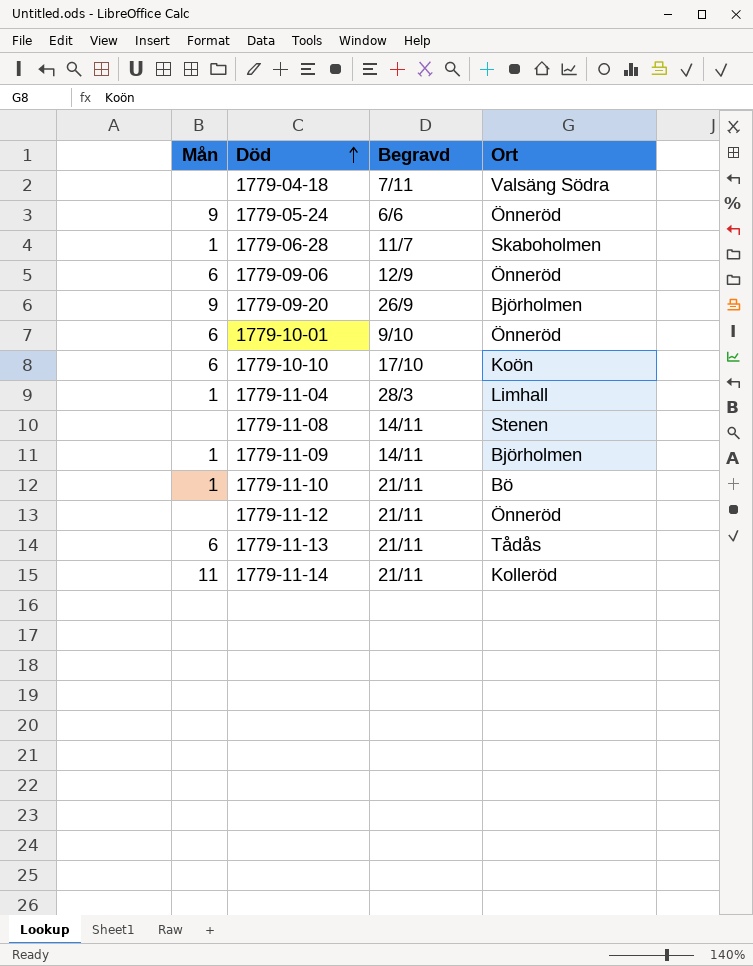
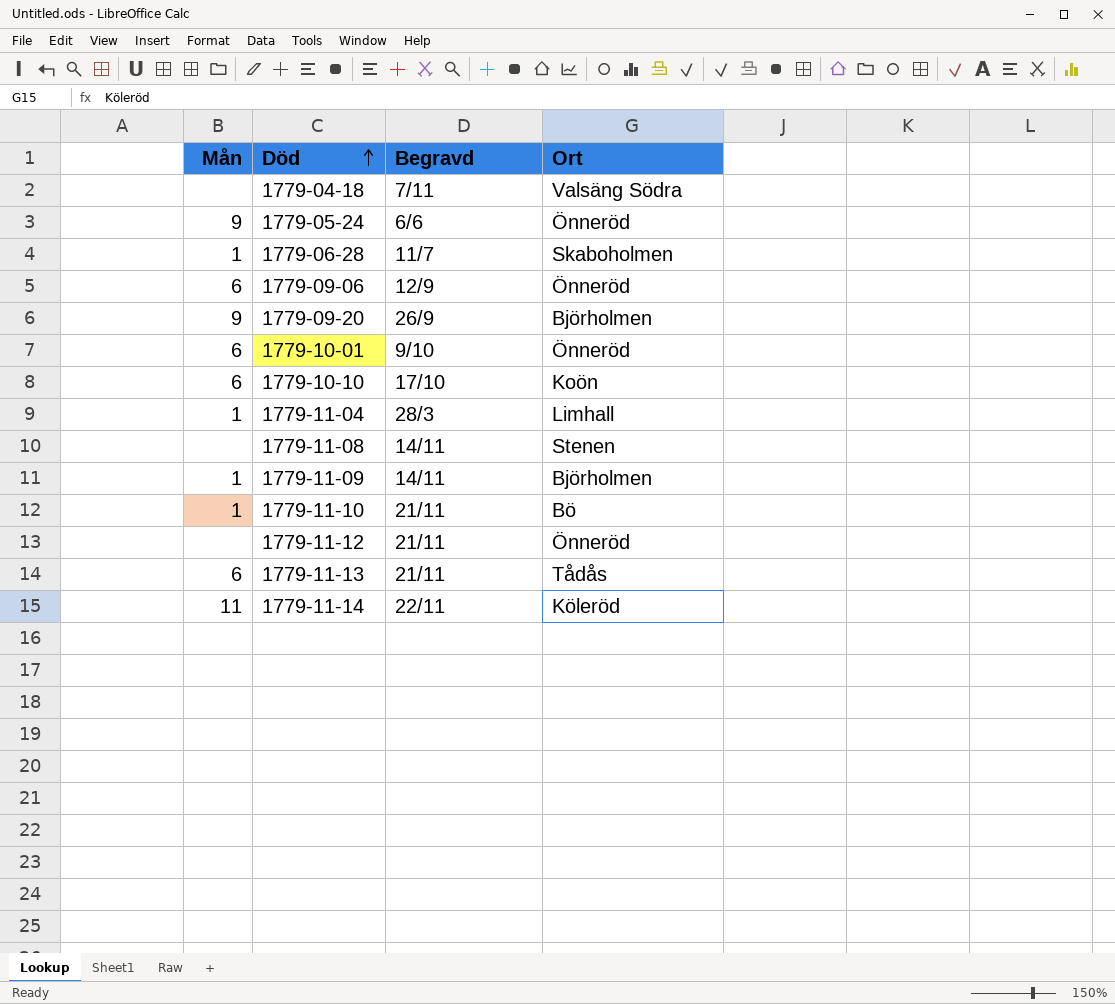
1779-11-14 | Begravd: 21/11 -> 22/11
1779-11-14 | Ort: Kolleröd -> Köleröd

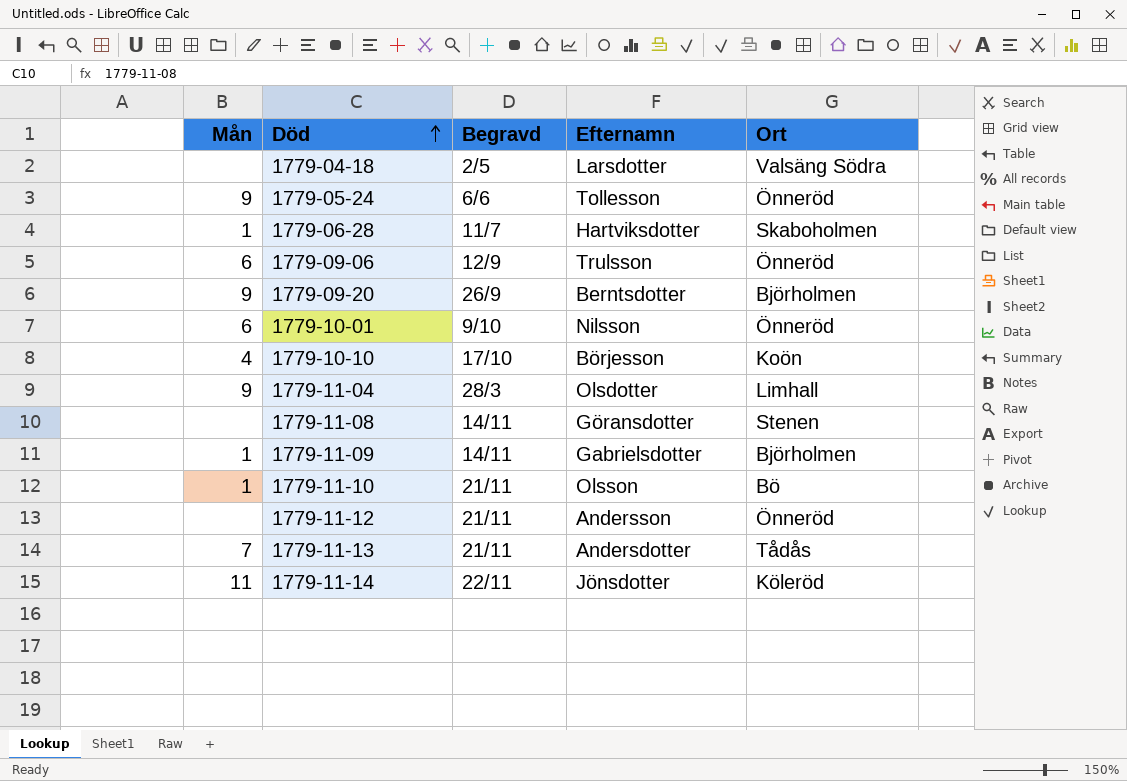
column Efternamn | position: none -> 4
1779-04-18 | Begravd: 7/11 -> 2/5
1779-10-10 | Mån: 6 -> 4
1779-11-04 | Mån: 1 -> 9
1779-11-13 | Mån: 6 -> 7

